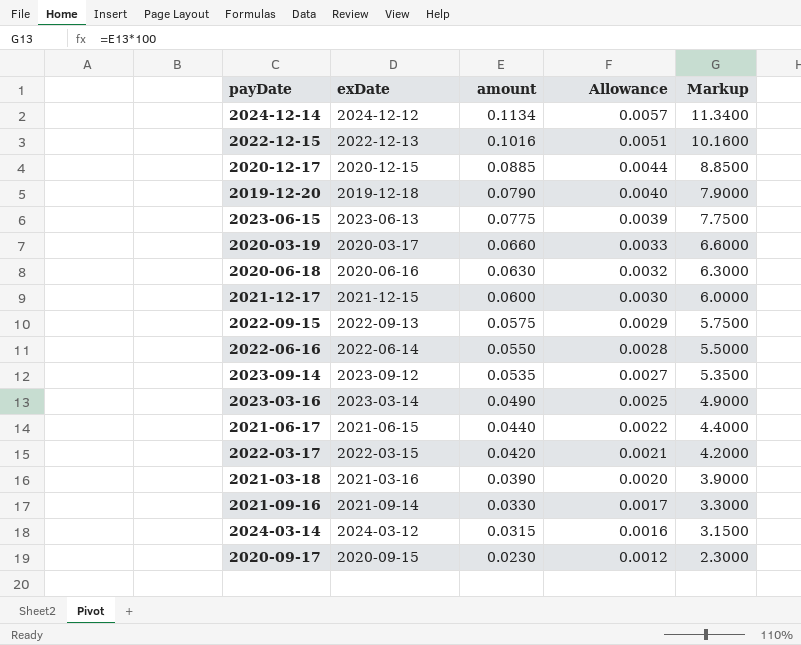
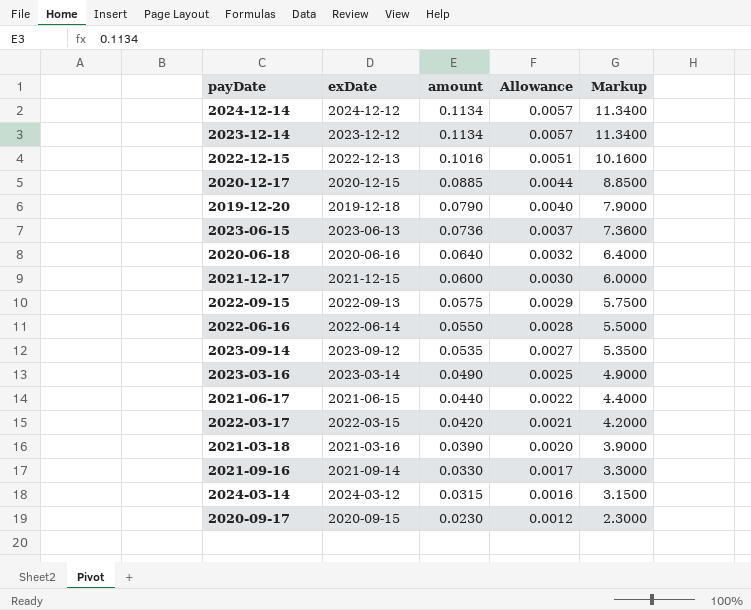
row 2020-03-19: 2020-03-17 | 0.0660 | 0.0033 | 6.6000 -> none
row 2023-12-14: none -> 2023-12-12 | 0.1134 | 0.0057 | 11.3400
2023-06-15 | amount: 0.0775 -> 0.0736
2023-06-15 | Allowance: 0.0039 -> 0.0037
2023-06-15 | Markup: 7.7500 -> 7.3600
2020-06-18 | amount: 0.0630 -> 0.0640
2020-06-18 | Markup: 6.3000 -> 6.4000

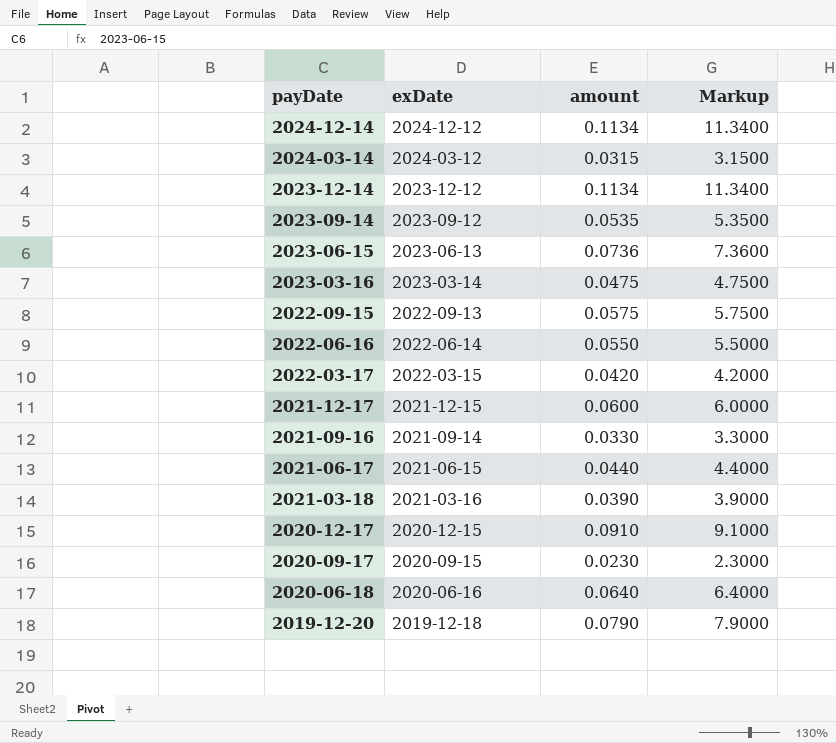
row order: amount descending -> payDate descending
column Allowance | formula: [amount] * 0.05 -> none
row 2022-12-15: 2022-12-13 | 0.1016 | 0.0051 | 10.1600 -> none
2023-03-16 | amount: 0.0490 -> 0.0475
2023-03-16 | Markup: 4.9000 -> 4.7500
2020-12-17 | amount: 0.0885 -> 0.0910
2020-12-17 | Markup: 8.8500 -> 9.1000

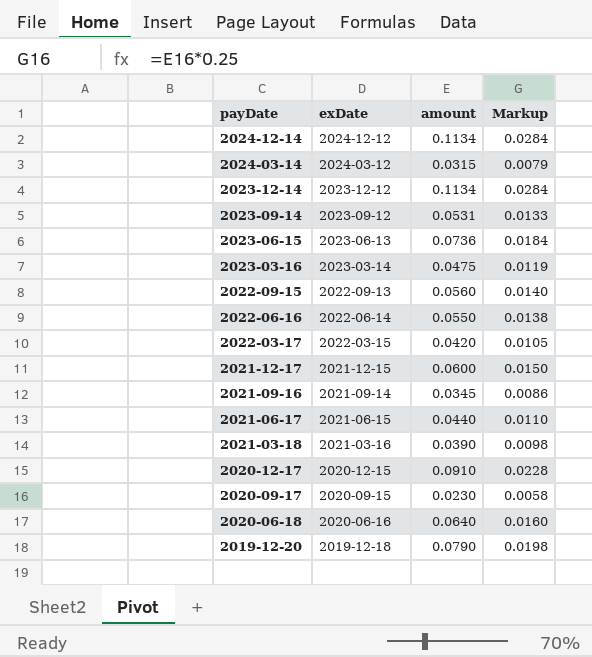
column Markup | formula: [amount] * 100 -> [amount] * 0.25
2023-09-14 | amount: 0.0535 -> 0.0531
2022-09-15 | amount: 0.0575 -> 0.0560
2021-09-16 | amount: 0.0330 -> 0.0345

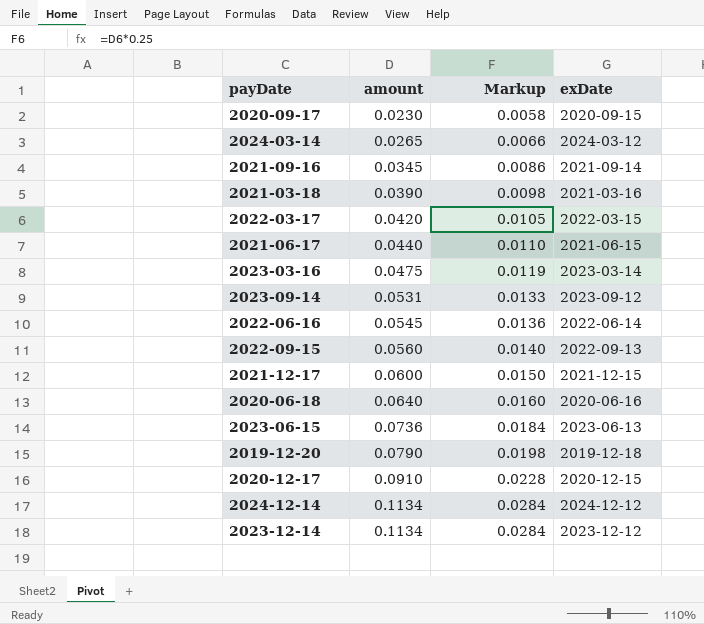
row order: payDate descending -> amount ascending
column exDate | position: 2 -> 4
2024-03-14 | amount: 0.0315 -> 0.0265
2024-03-14 | Markup: 0.0079 -> 0.0066
2022-06-16 | amount: 0.0550 -> 0.0545
2022-06-16 | Markup: 0.0138 -> 0.0136

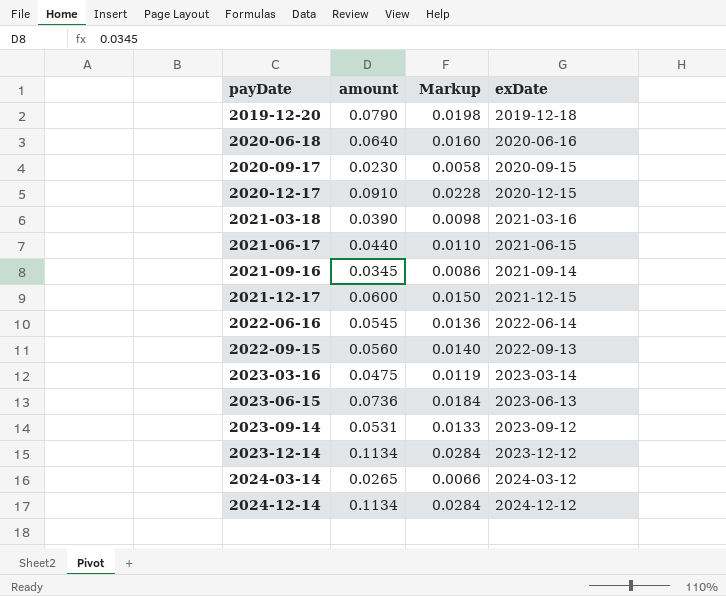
row order: amount ascending -> payDate ascending
row 2022-03-17: 0.0420 | 0.0105 | 2022-03-15 -> none

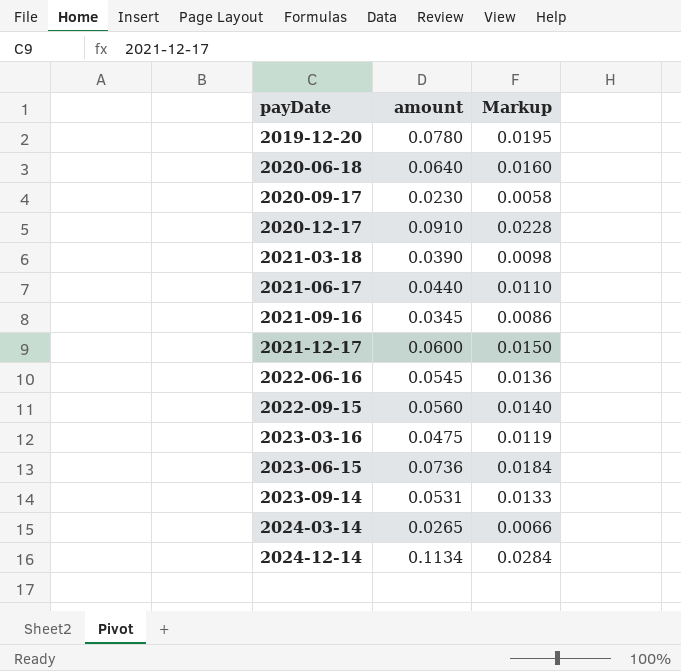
column exDate | position: 4 -> none
row 2023-12-14: 0.1134 | 0.0284 | 2023-12-12 -> none
2019-12-20 | amount: 0.0790 -> 0.0780
2019-12-20 | Markup: 0.0198 -> 0.0195

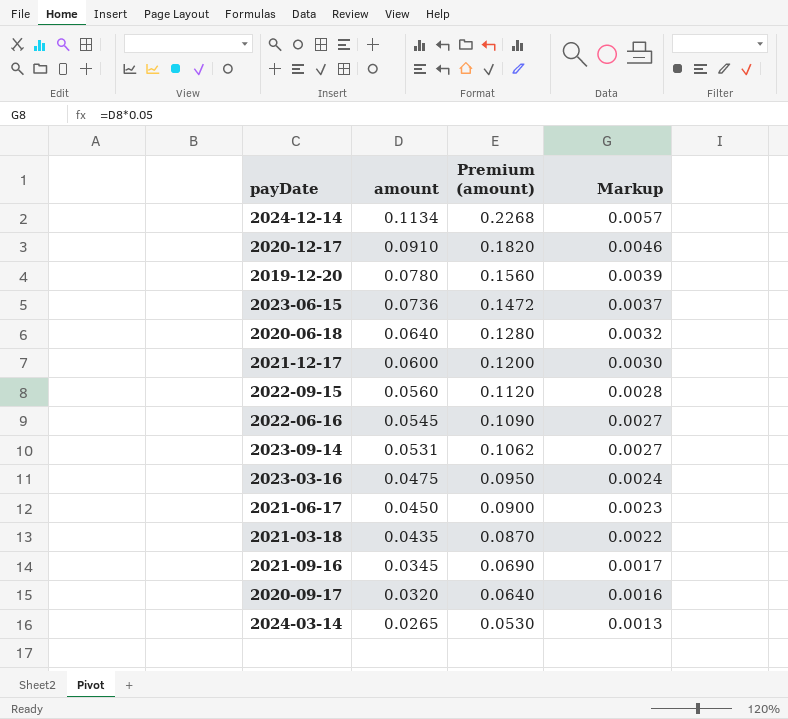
row order: payDate ascending -> amount descending
column Premium (amount) | formula: none -> [amount] * 2
column Markup | formula: [amount] * 0.25 -> [amount] * 0.05
2021-06-17 | amount: 0.0440 -> 0.0450
2021-03-18 | amount: 0.0390 -> 0.0435
2020-09-17 | amount: 0.0230 -> 0.0320

